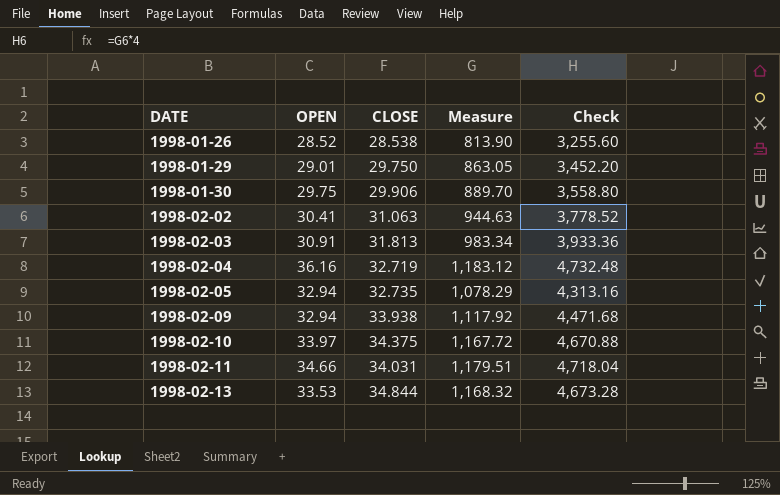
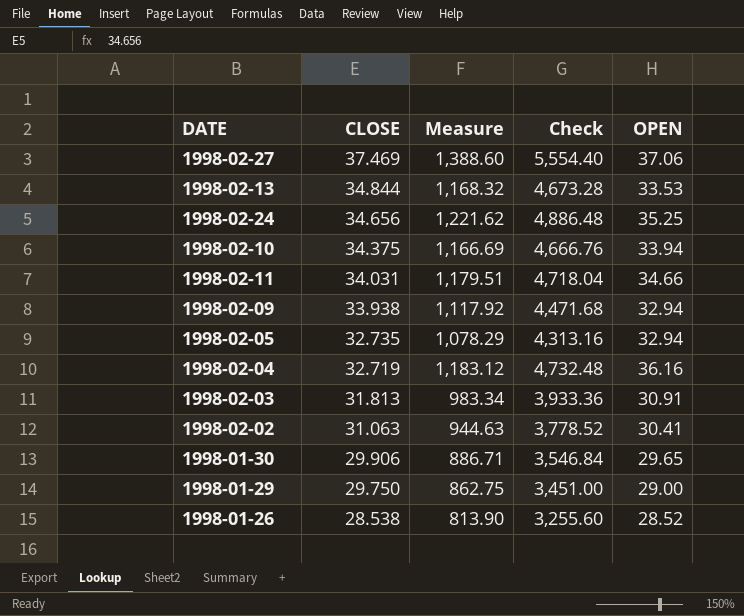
row order: DATE ascending -> CLOSE descending
column OPEN | position: 2 -> 5
row 1998-02-27: none -> 37.469 | 1,388.60 | 5,554.40 | 37.06
row 1998-02-24: none -> 34.656 | 1,221.62 | 4,886.48 | 35.25
1998-02-10 | Measure: 1,167.72 -> 1,166.69
1998-02-10 | Check: 4,670.88 -> 4,666.76
1998-02-10 | OPEN: 33.97 -> 33.94
1998-01-30 | Measure: 889.70 -> 886.71
1998-01-30 | Check: 3,558.80 -> 3,546.84
1998-01-30 | OPEN: 29.75 -> 29.65
1998-01-29 | Measure: 863.05 -> 862.75
1998-01-29 | Check: 3,452.20 -> 3,451.00
1998-01-29 | OPEN: 29.01 -> 29.00

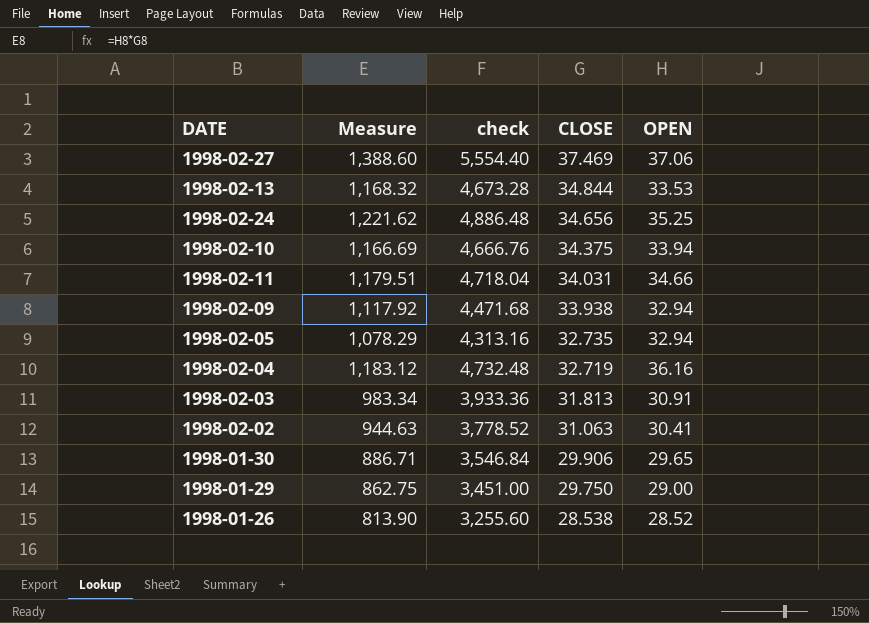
column name: Check -> check
column CLOSE | position: 2 -> 4

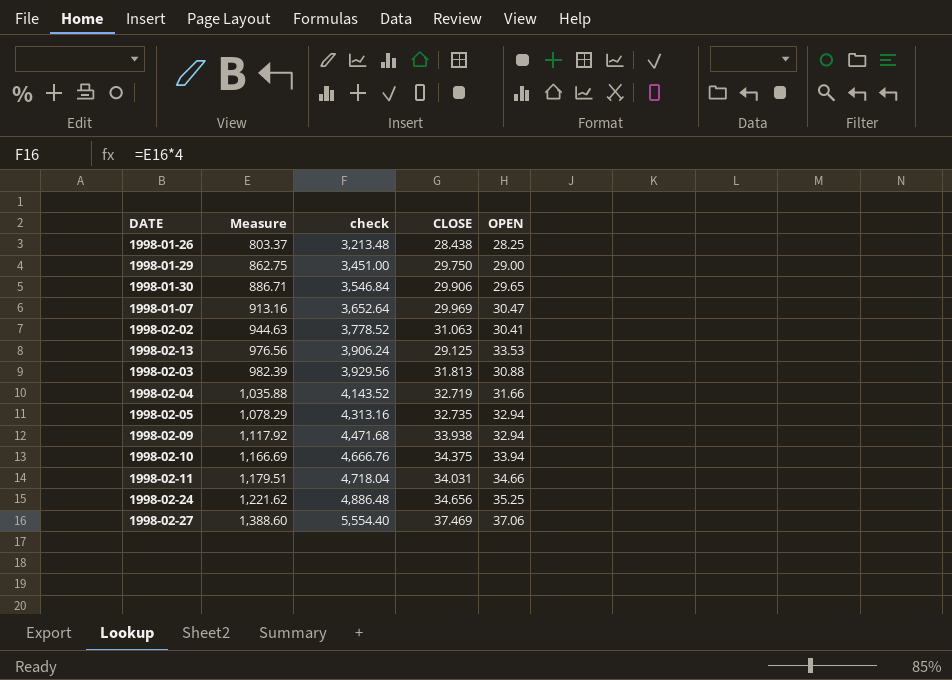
row order: CLOSE descending -> Measure ascending
1998-01-26 | Measure: 813.90 -> 803.37
1998-01-26 | check: 3,255.60 -> 3,213.48
1998-01-26 | CLOSE: 28.538 -> 28.438
1998-01-26 | OPEN: 28.52 -> 28.25
row 1998-01-07: none -> 913.16 | 3,652.64 | 29.969 | 30.47
1998-02-13 | Measure: 1,168.32 -> 976.56
1998-02-13 | check: 4,673.28 -> 3,906.24
1998-02-13 | CLOSE: 34.844 -> 29.125
1998-02-03 | Measure: 983.34 -> 982.39
1998-02-03 | check: 3,933.36 -> 3,929.56
1998-02-03 | OPEN: 30.91 -> 30.88
1998-02-04 | Measure: 1,183.12 -> 1,035.88
1998-02-04 | check: 4,732.48 -> 4,143.52
1998-02-04 | OPEN: 36.16 -> 31.66

